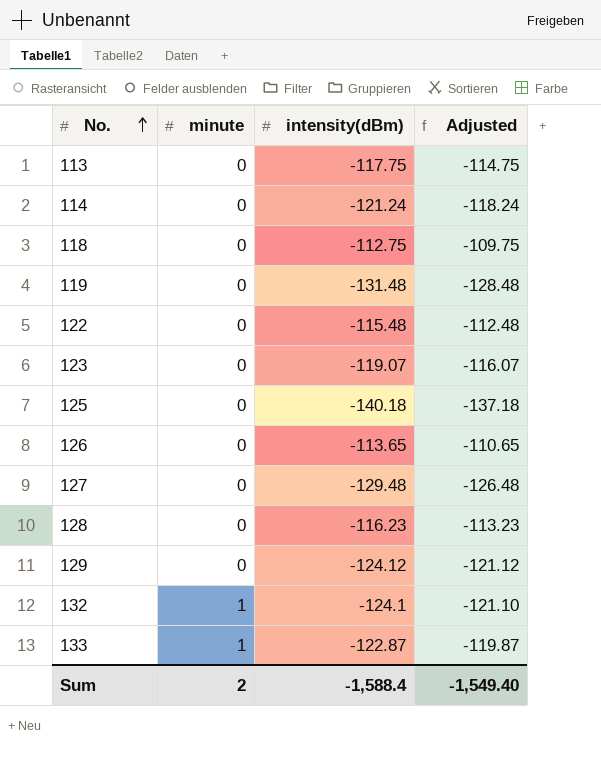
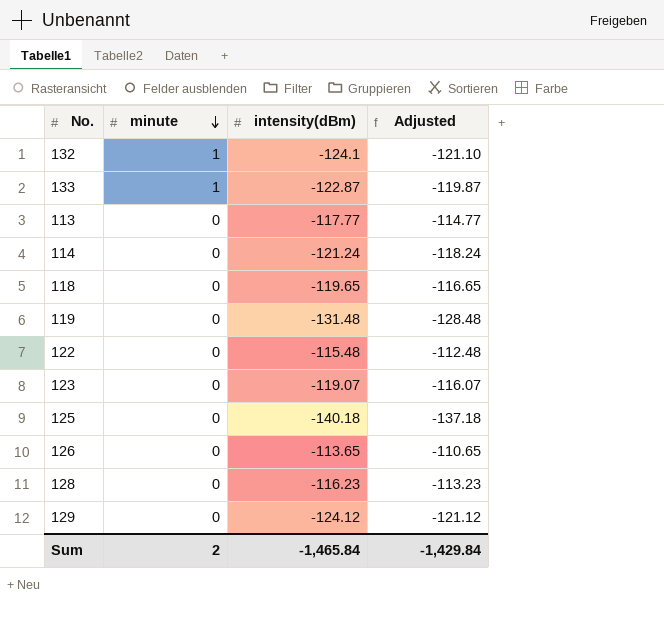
row order: No. ascending -> minute descending
row 127: 0 | -129.48 | -126.48 -> none
113 | intensity(dBm): -117.75 -> -117.77
113 | Adjusted: -114.75 -> -114.77
118 | intensity(dBm): -112.75 -> -119.65
118 | Adjusted: -109.75 -> -116.65
Sum | intensity(dBm): -1,588.4 -> -1,465.84
Sum | Adjusted: -1,549.40 -> -1,429.84

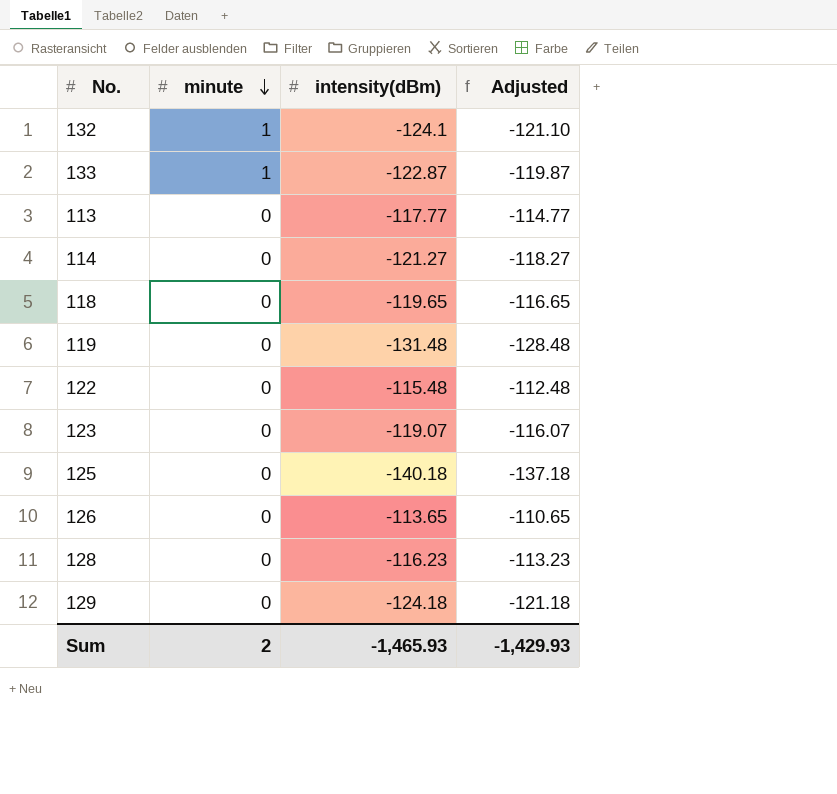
114 | intensity(dBm): -121.24 -> -121.27
114 | Adjusted: -118.24 -> -118.27
129 | intensity(dBm): -124.12 -> -124.18
129 | Adjusted: -121.12 -> -121.18
Sum | intensity(dBm): -1,465.84 -> -1,465.93
Sum | Adjusted: -1,429.84 -> -1,429.93

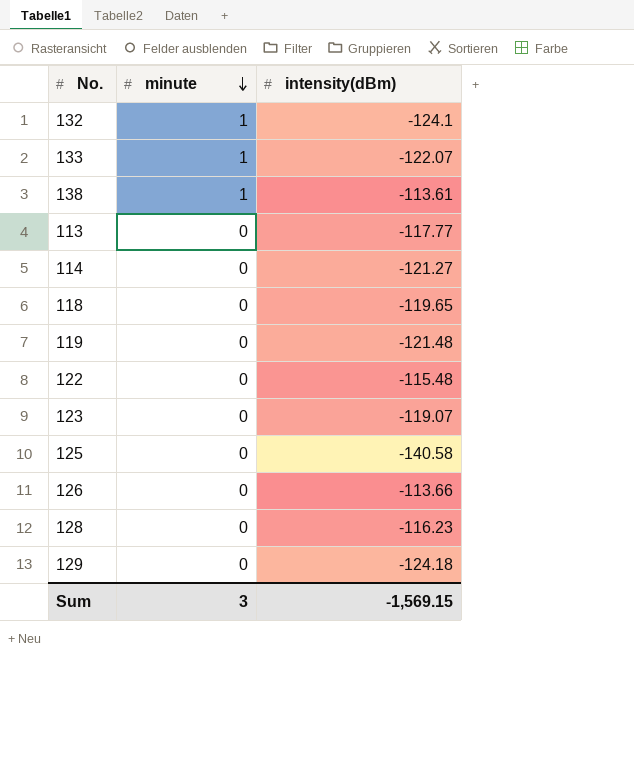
column Adjusted | formula: [intensity(dBm)] + 3 -> none
133 | intensity(dBm): -122.87 -> -122.07
row 138: none -> 1 | -113.61
119 | intensity(dBm): -131.48 -> -121.48
125 | intensity(dBm): -140.18 -> -140.58
126 | intensity(dBm): -113.65 -> -113.66
Sum | minute: 2 -> 3
Sum | intensity(dBm): -1,465.93 -> -1,569.15

